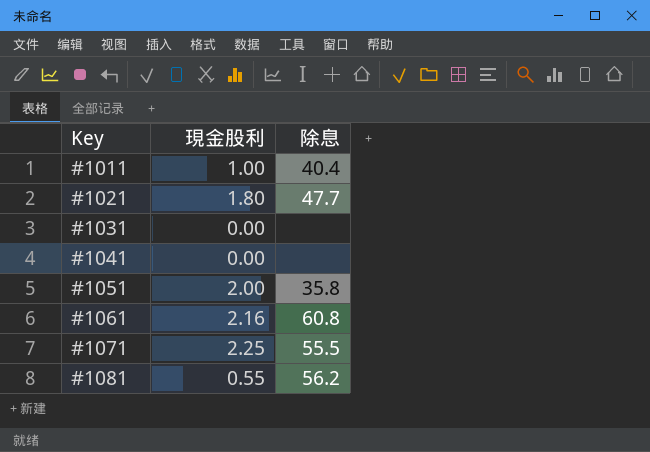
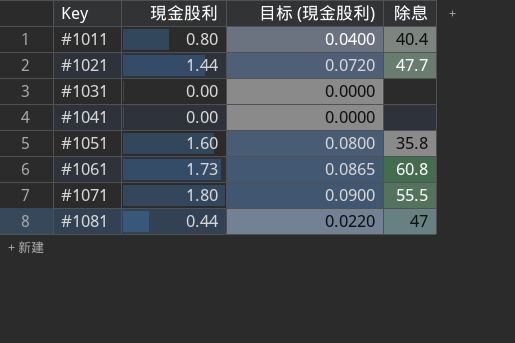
column 目标 (現金股利) | formula: none -> [現金股利] * 0.05
#1011 | 現金股利: 1.00 -> 0.80
#1021 | 現金股利: 1.80 -> 1.44
#1051 | 現金股利: 2.00 -> 1.60
#1061 | 現金股利: 2.16 -> 1.73
#1071 | 現金股利: 2.25 -> 1.80
#1081 | 現金股利: 0.55 -> 0.44
#1081 | 除息: 56.2 -> 47

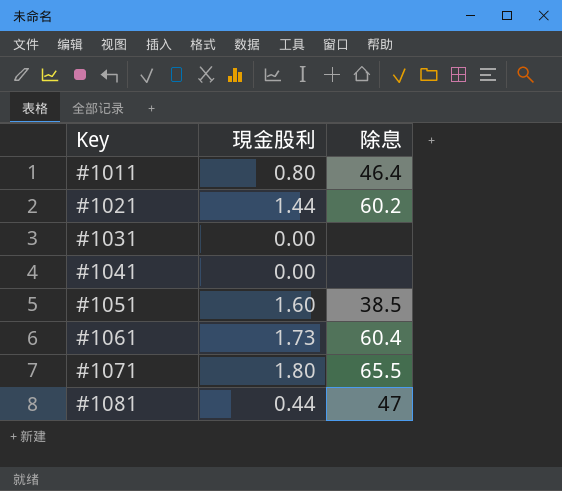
column 目标 (現金股利) | formula: [現金股利] * 0.05 -> none
#1011 | 除息: 40.4 -> 46.4
#1021 | 除息: 47.7 -> 60.2
#1051 | 除息: 35.8 -> 38.5
#1061 | 除息: 60.8 -> 60.4
#1071 | 除息: 55.5 -> 65.5

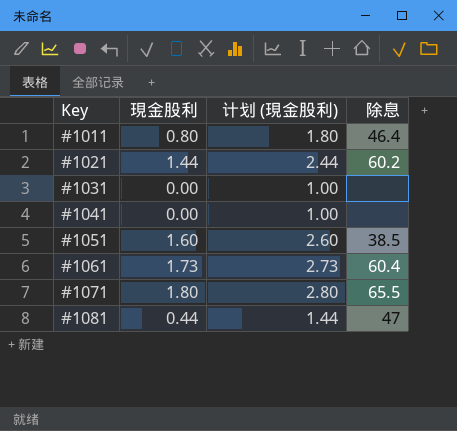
column 计划 (現金股利) | formula: none -> [現金股利] + 1

